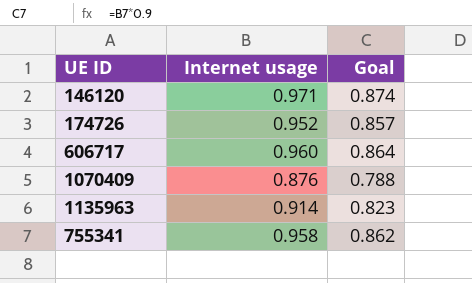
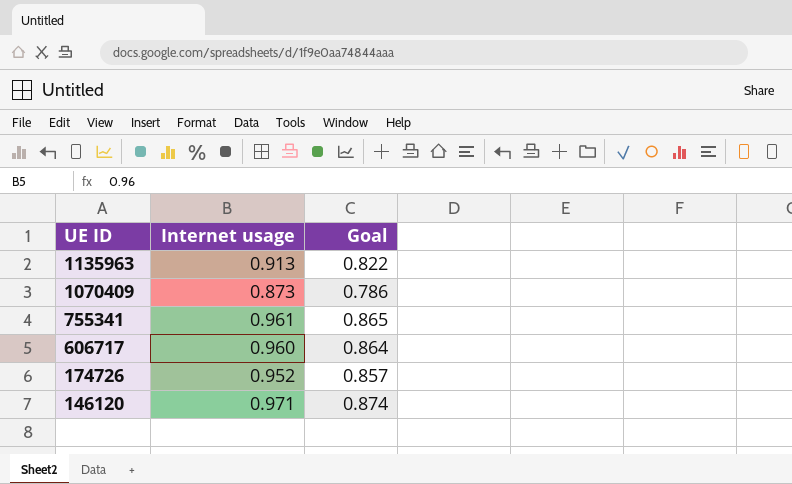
row order: none -> UE ID descending
1135963 | Internet usage: 0.914 -> 0.913
1135963 | Goal: 0.823 -> 0.822
1070409 | Internet usage: 0.876 -> 0.873
1070409 | Goal: 0.788 -> 0.786
755341 | Internet usage: 0.958 -> 0.961
755341 | Goal: 0.862 -> 0.865

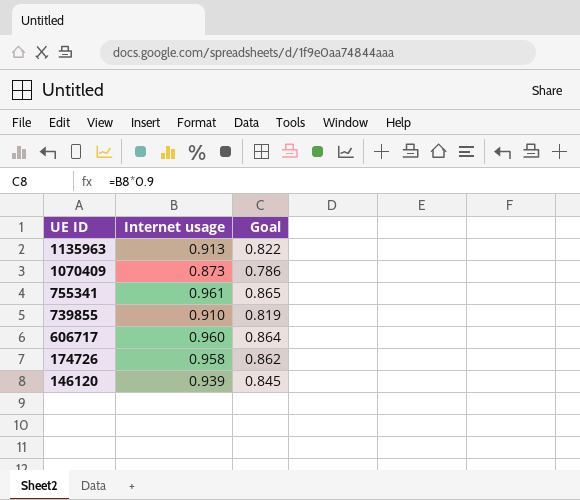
row 739855: none -> 0.910 | 0.819
174726 | Internet usage: 0.952 -> 0.958
174726 | Goal: 0.857 -> 0.862
146120 | Internet usage: 0.971 -> 0.939
146120 | Goal: 0.874 -> 0.845

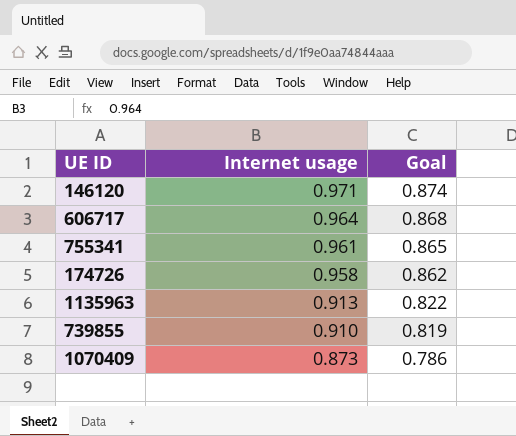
row order: UE ID descending -> Internet usage descending
146120 | Internet usage: 0.939 -> 0.971
146120 | Goal: 0.845 -> 0.874
606717 | Internet usage: 0.960 -> 0.964
606717 | Goal: 0.864 -> 0.868

